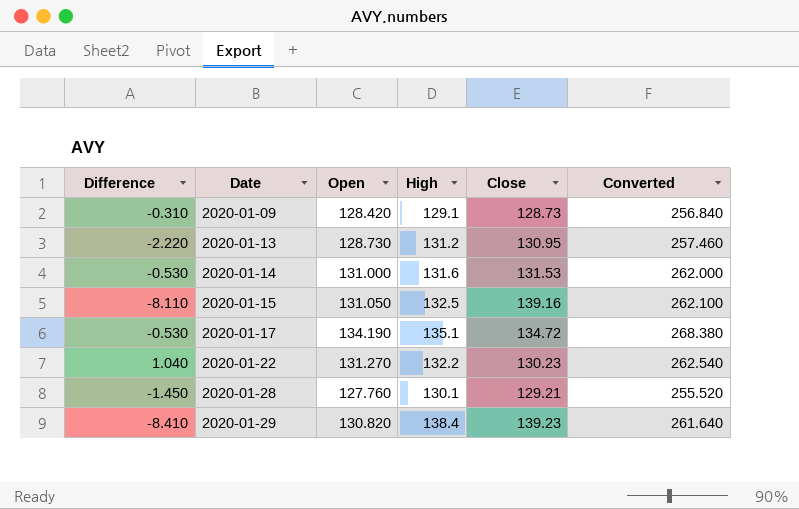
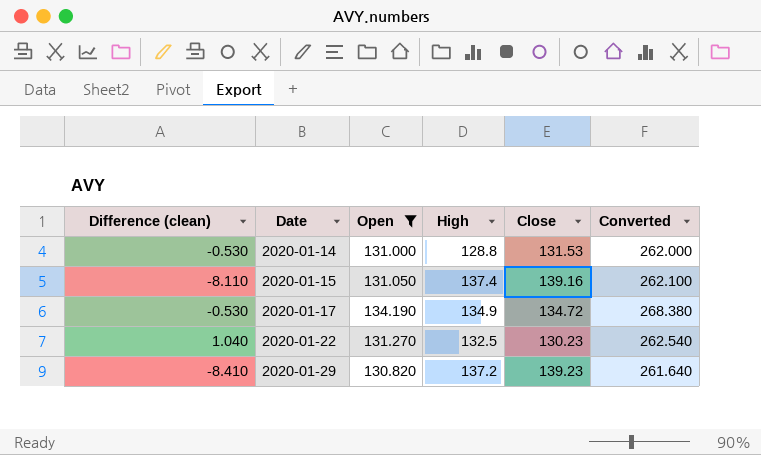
filter: none -> Open >= 130.820
column name: Difference -> Difference (clean)
2020-01-14 | High: 131.6 -> 128.8
2020-01-15 | High: 132.5 -> 137.4
2020-01-17 | High: 135.1 -> 134.9
2020-01-22 | High: 132.2 -> 132.5
2020-01-29 | High: 138.4 -> 137.2

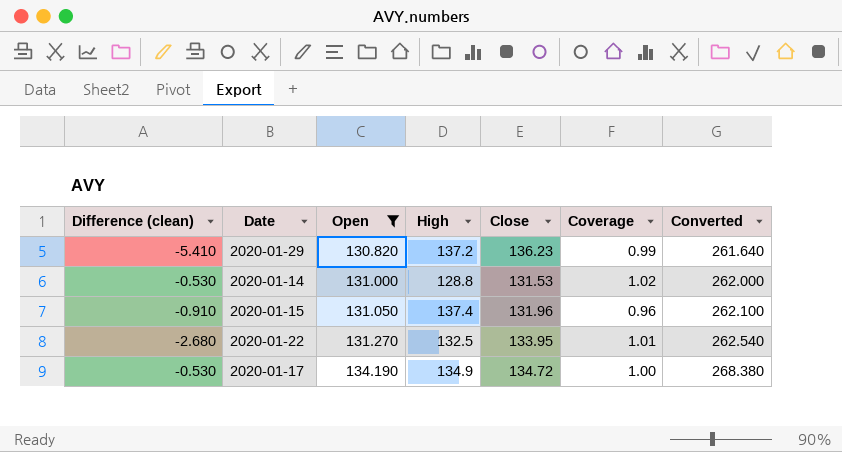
row order: Date ascending -> Open ascending
column Coverage | formula: none -> [Close] / [High]
2020-01-29 | Difference (clean): -8.410 -> -5.410
2020-01-29 | Close: 139.23 -> 136.23
2020-01-15 | Difference (clean): -8.110 -> -0.910
2020-01-15 | Close: 139.16 -> 131.96
2020-01-22 | Difference (clean): 1.040 -> -2.680
2020-01-22 | Close: 130.23 -> 133.95

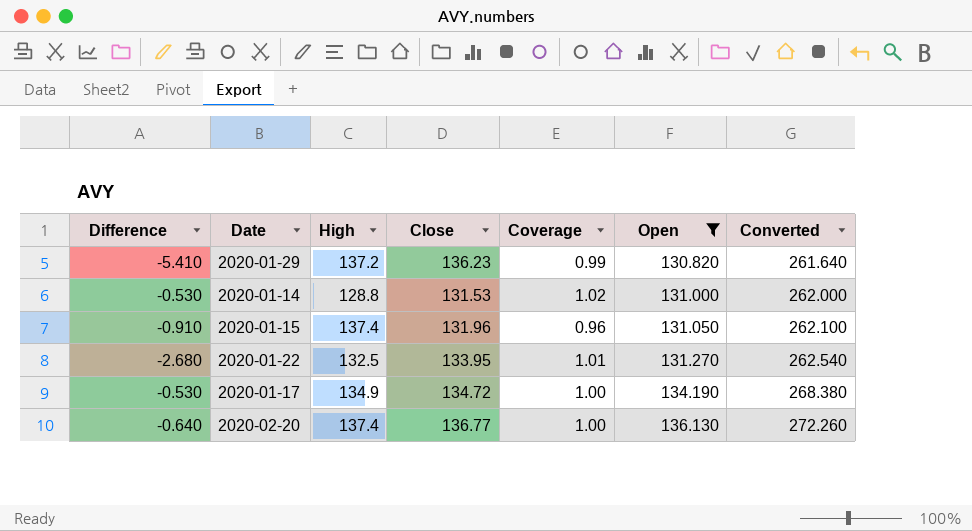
column name: Difference (clean) -> Difference
column Open | position: 3 -> 6
row 2020-02-20: none -> -0.640 | 137.4 | 136.77 | 1.00 | 136.130 | 272.260

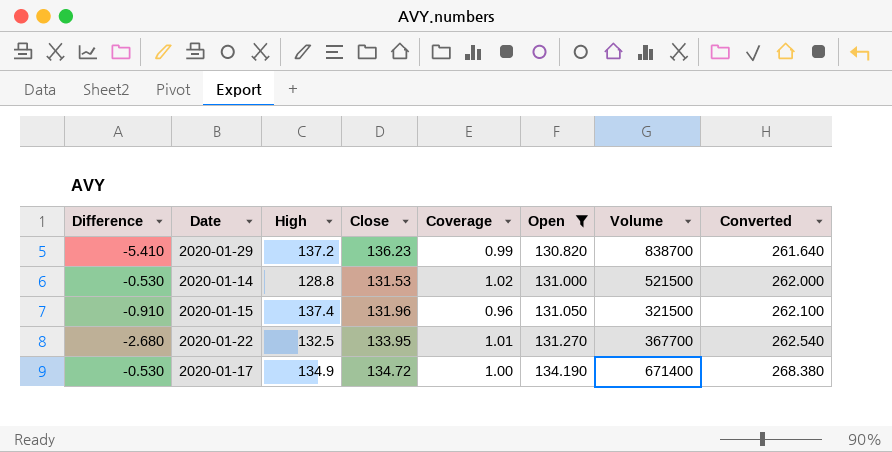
column Volume | position: none -> 7
row 2020-02-20: -0.640 | 137.4 | 136.77 | 1.00 | 136.130 | 272.260 -> none

